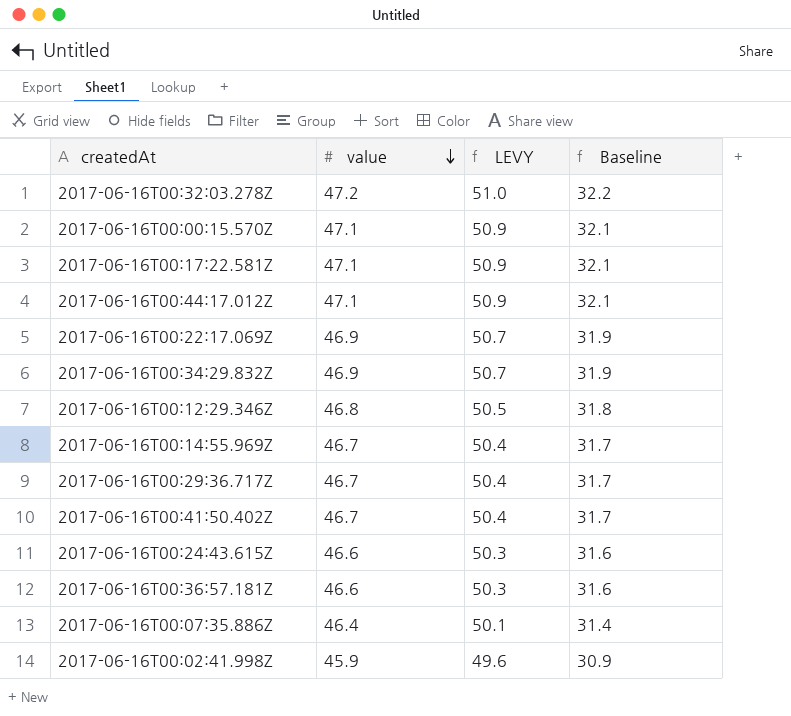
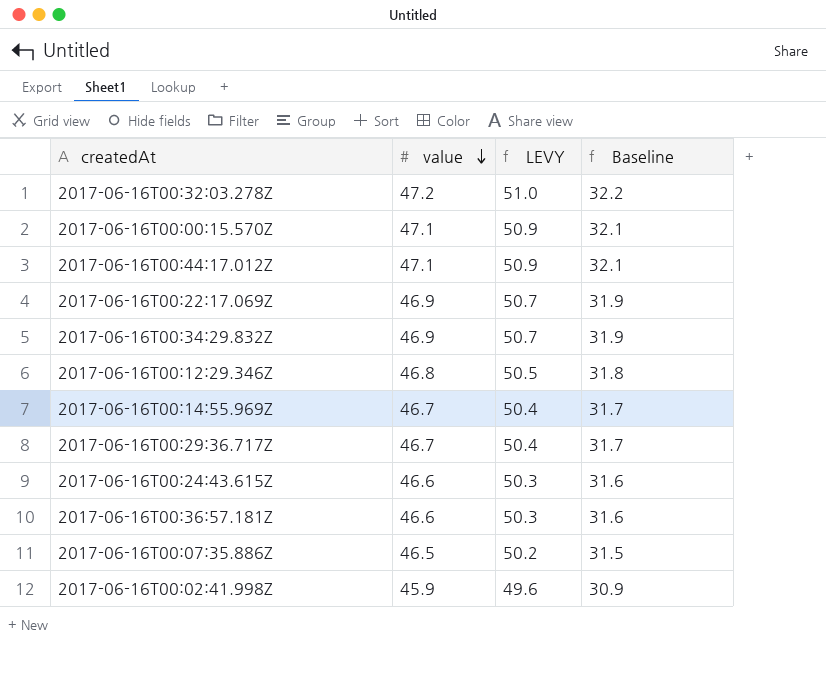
row 2017-06-16T00:17:22.581Z: 47.1 | 50.9 | 32.1 -> none
row 2017-06-16T00:41:50.402Z: 46.7 | 50.4 | 31.7 -> none
2017-06-16T00:07:35.886Z | value: 46.4 -> 46.5
2017-06-16T00:07:35.886Z | LEVY: 50.1 -> 50.2
2017-06-16T00:07:35.886Z | Baseline: 31.4 -> 31.5

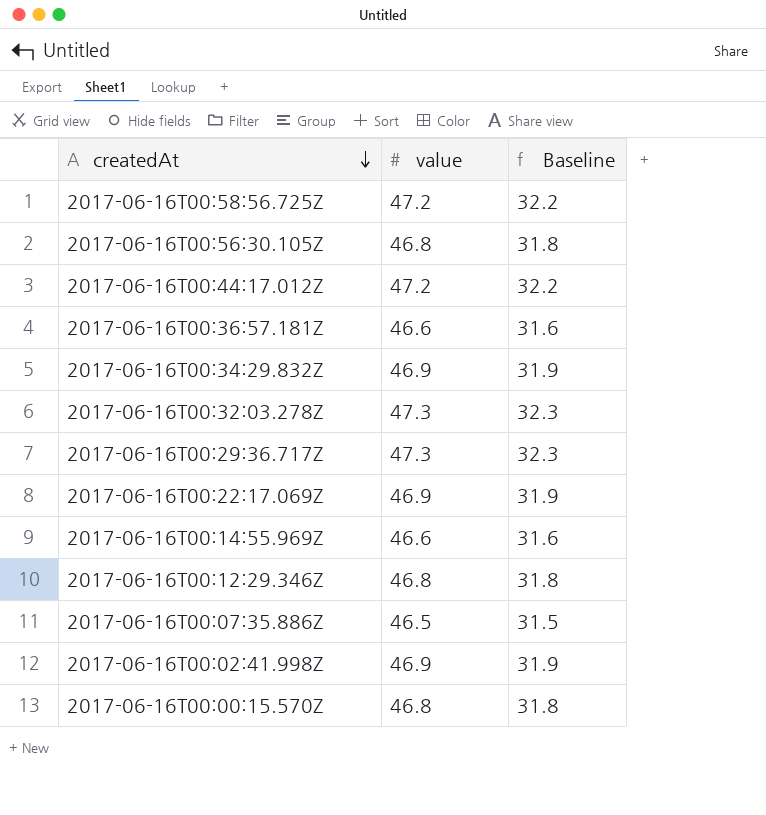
row order: value descending -> createdAt descending
column LEVY | formula: [value] * 1.08 -> none
row 2017-06-16T00:24:43.615Z: 46.6 | 50.3 | 31.6 -> none
row 2017-06-16T00:58:56.725Z: none -> 47.2 | 32.2
row 2017-06-16T00:56:30.105Z: none -> 46.8 | 31.8
2017-06-16T00:44:17.012Z | value: 47.1 -> 47.2
2017-06-16T00:44:17.012Z | Baseline: 32.1 -> 32.2
2017-06-16T00:32:03.278Z | value: 47.2 -> 47.3
2017-06-16T00:32:03.278Z | Baseline: 32.2 -> 32.3
2017-06-16T00:29:36.717Z | value: 46.7 -> 47.3
2017-06-16T00:29:36.717Z | Baseline: 31.7 -> 32.3
2017-06-16T00:14:55.969Z | value: 46.7 -> 46.6
2017-06-16T00:14:55.969Z | Baseline: 31.7 -> 31.6
2017-06-16T00:02:41.998Z | value: 45.9 -> 46.9
2017-06-16T00:02:41.998Z | Baseline: 30.9 -> 31.9
2017-06-16T00:00:15.570Z | value: 47.1 -> 46.8
2017-06-16T00:00:15.570Z | Baseline: 32.1 -> 31.8

